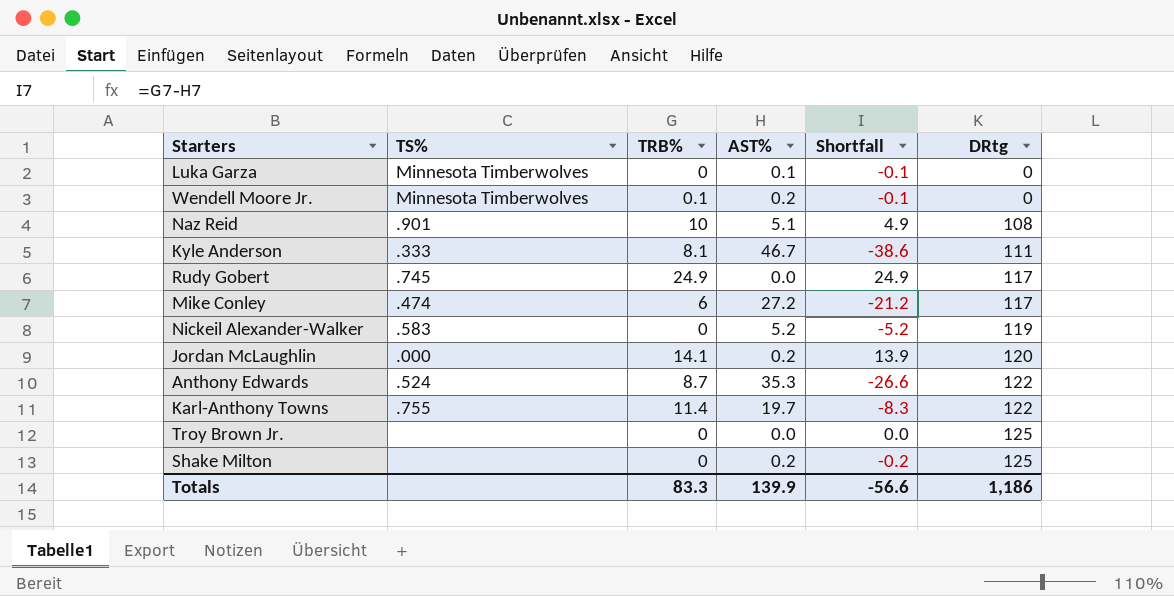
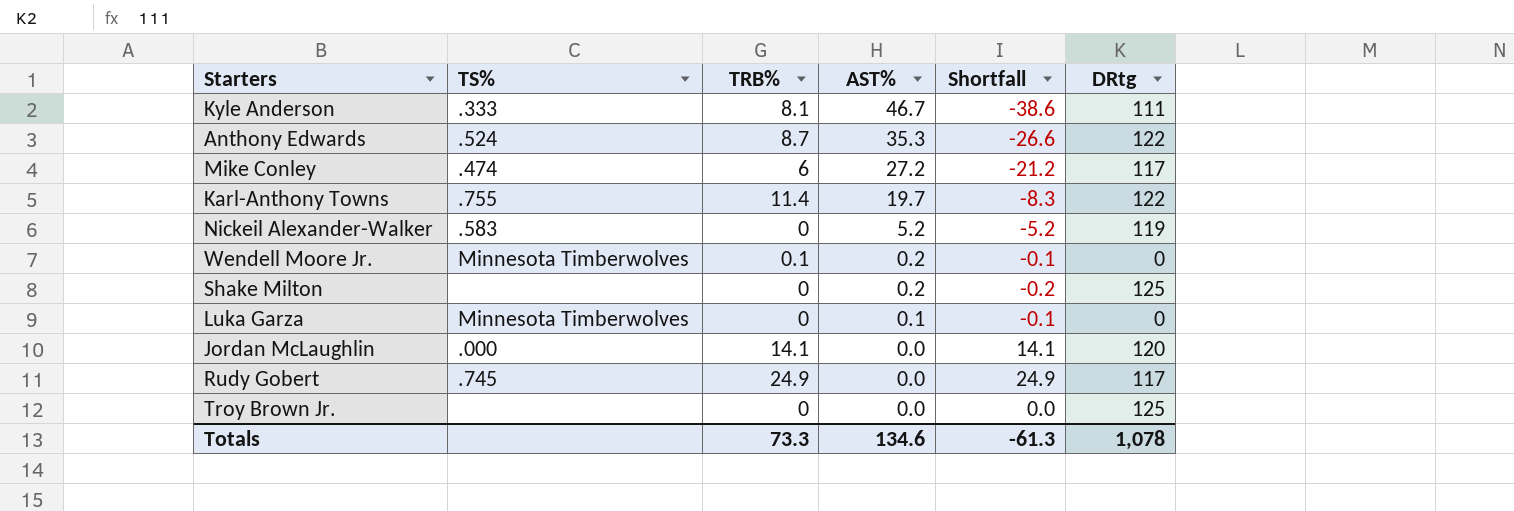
row order: DRtg ascending -> AST% descending
row Naz Reid: .901 | 10 | 5.1 | 4.9 | 108 -> none
Jordan McLaughlin | AST%: 0.2 -> 0.0
Jordan McLaughlin | Shortfall: 13.9 -> 14.1
Totals | TRB%: 83.3 -> 73.3
Totals | AST%: 139.9 -> 134.6
Totals | Shortfall: -56.6 -> -61.3
Totals | DRtg: 1,186 -> 1,078

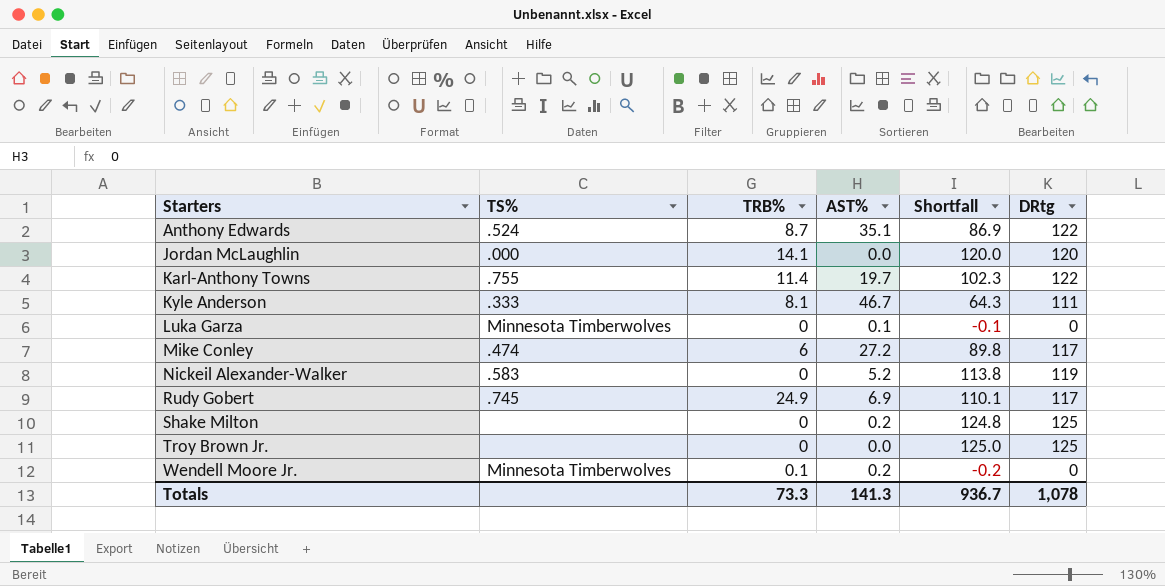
row order: AST% descending -> Starters ascending
column Shortfall | formula: [TRB%] - [AST%] -> [DRtg] - [AST%]
Anthony Edwards | AST%: 35.3 -> 35.1
Rudy Gobert | AST%: 0.0 -> 6.9
Totals | AST%: 134.6 -> 141.3
Totals | Shortfall: -61.3 -> 936.7

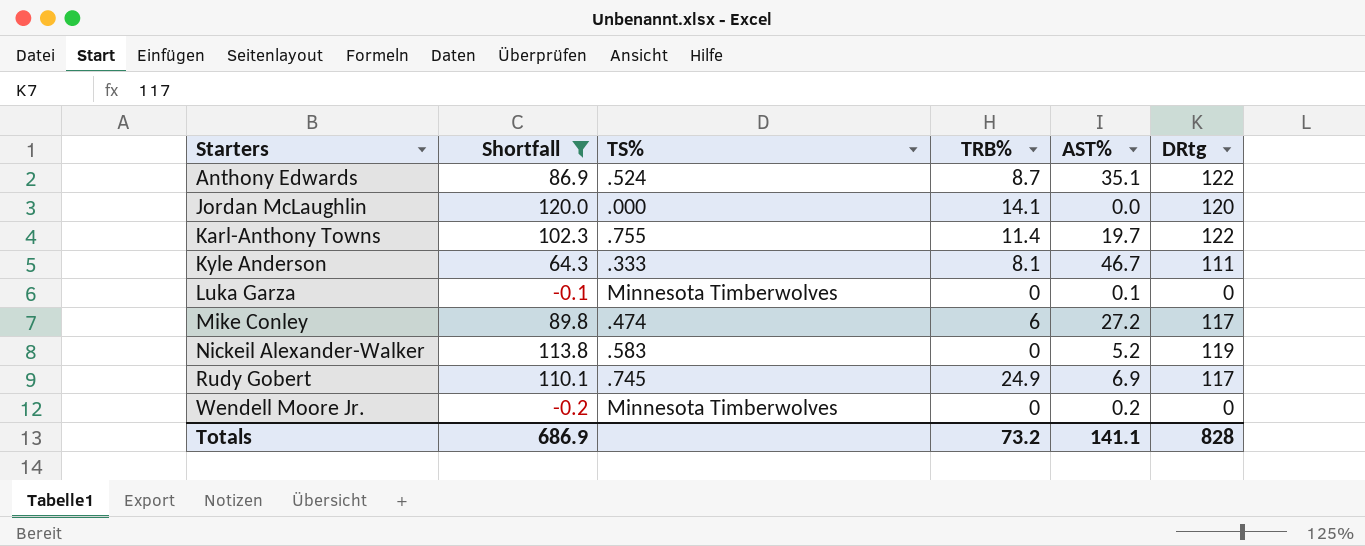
filter: none -> Shortfall <= 120.0
column Shortfall | position: 5 -> 2
Wendell Moore Jr. | TRB%: 0.1 -> 0
Totals | Shortfall: 936.7 -> 686.9
Totals | TRB%: 73.3 -> 73.2
Totals | AST%: 141.3 -> 141.1
Totals | DRtg: 1,078 -> 828

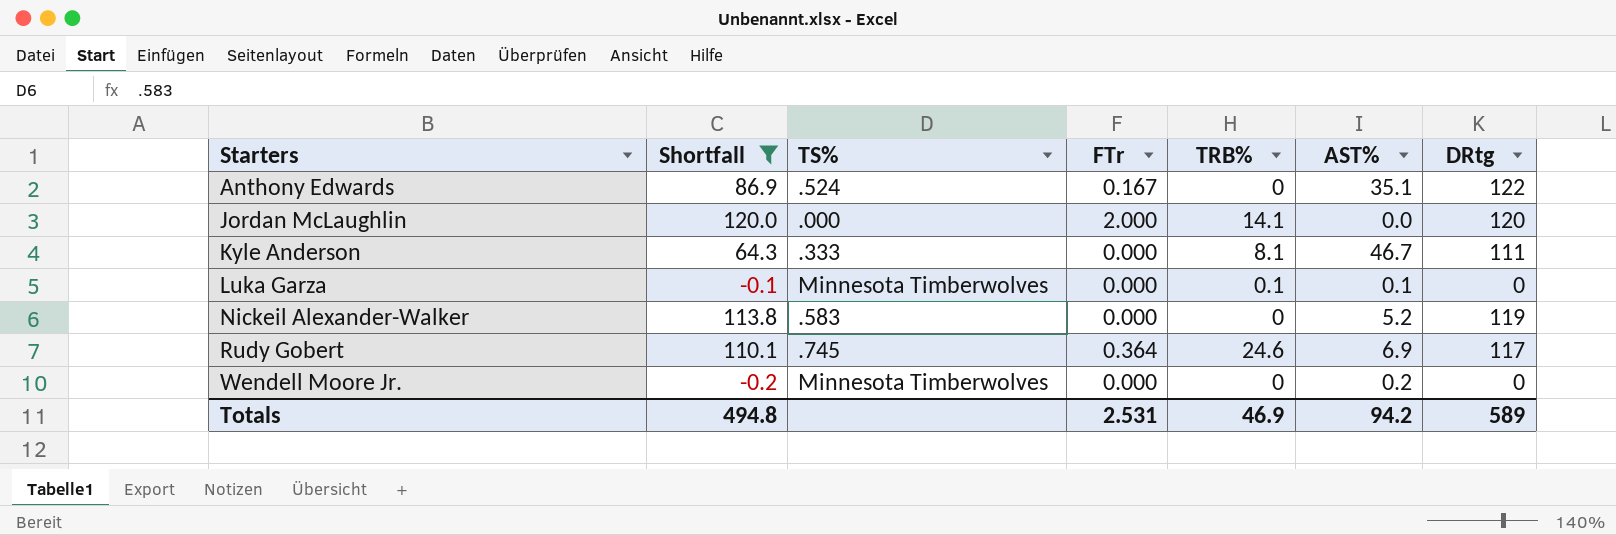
column FTr | position: none -> 4
row Karl-Anthony Towns: 102.3 | .755 | 11.4 | 19.7 | 122 -> none
row Mike Conley: 89.8 | .474 | 6 | 27.2 | 117 -> none
Anthony Edwards | TRB%: 8.7 -> 0
Luka Garza | TRB%: 0 -> 0.1
Rudy Gobert | TRB%: 24.9 -> 24.6
Totals | Shortfall: 686.9 -> 494.8
Totals | TRB%: 73.2 -> 46.9
Totals | AST%: 141.1 -> 94.2
Totals | DRtg: 828 -> 589

